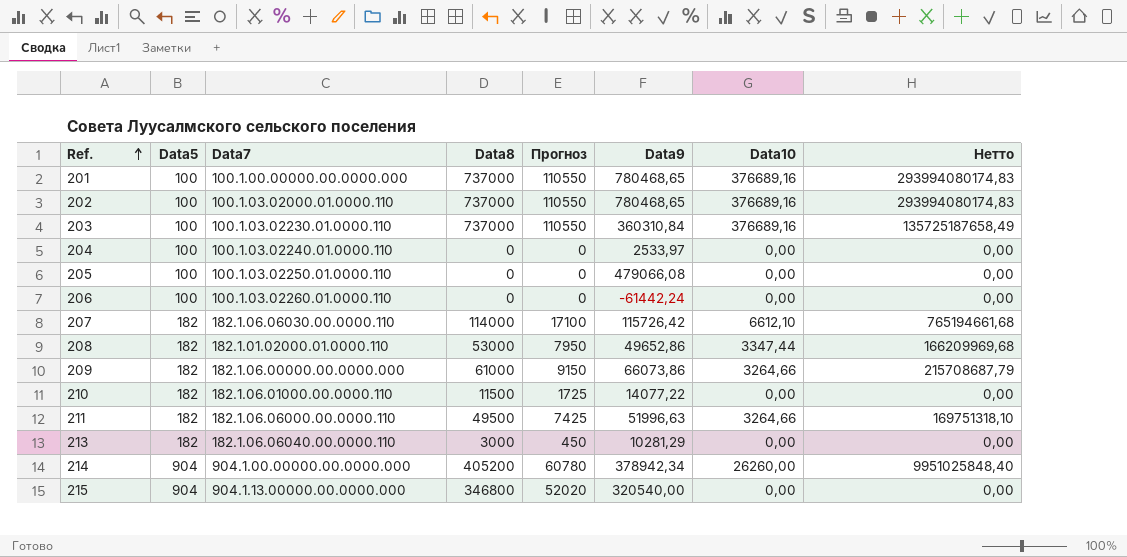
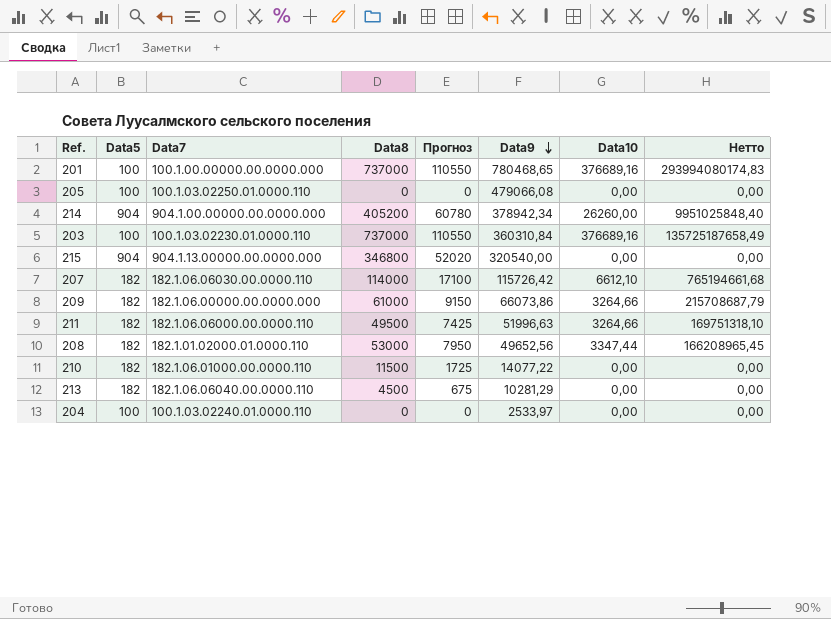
row order: Ref. ascending -> Data9 descending
row 202: 100 | 100.1.03.02000.01.0000.110 | 737000 | 110550 | 780468,65 | 376689,16 | 293994080174,83 -> none
row 206: 100 | 100.1.03.02260.01.0000.110 | 0 | 0 | -61442,24 | 0,00 | 0,00 -> none
208 | Data9: 49652,86 -> 49652,56
208 | Нетто: 166209969,68 -> 166208965,45
213 | Data8: 3000 -> 4500
213 | Прогноз: 450 -> 675

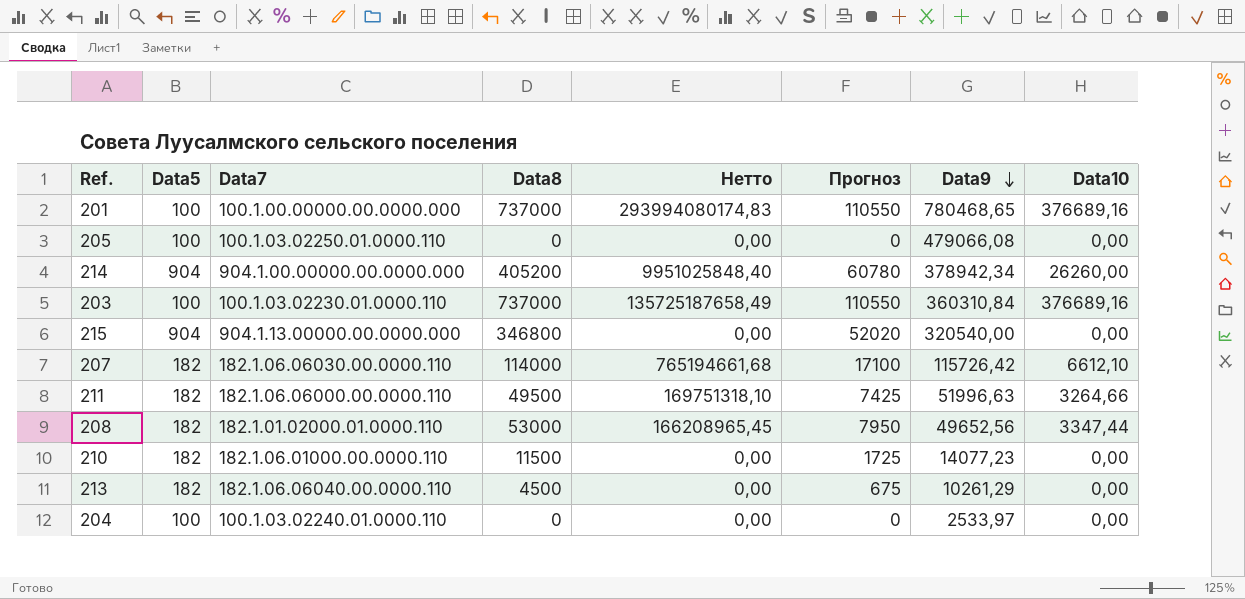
column Нетто | position: 8 -> 5
row 209: 182 | 182.1.06.00000.00.0000.000 | 61000 | 9150 | 66073,86 | 3264,66 | 215708687,79 -> none
210 | Data9: 14077,22 -> 14077,23
213 | Data9: 10281,29 -> 10261,29

